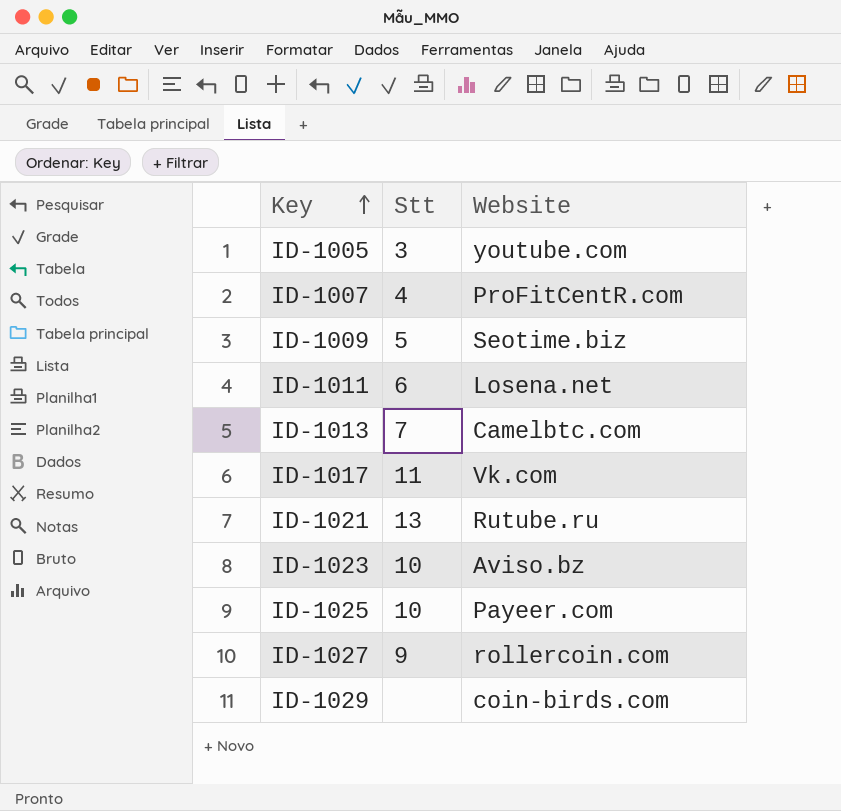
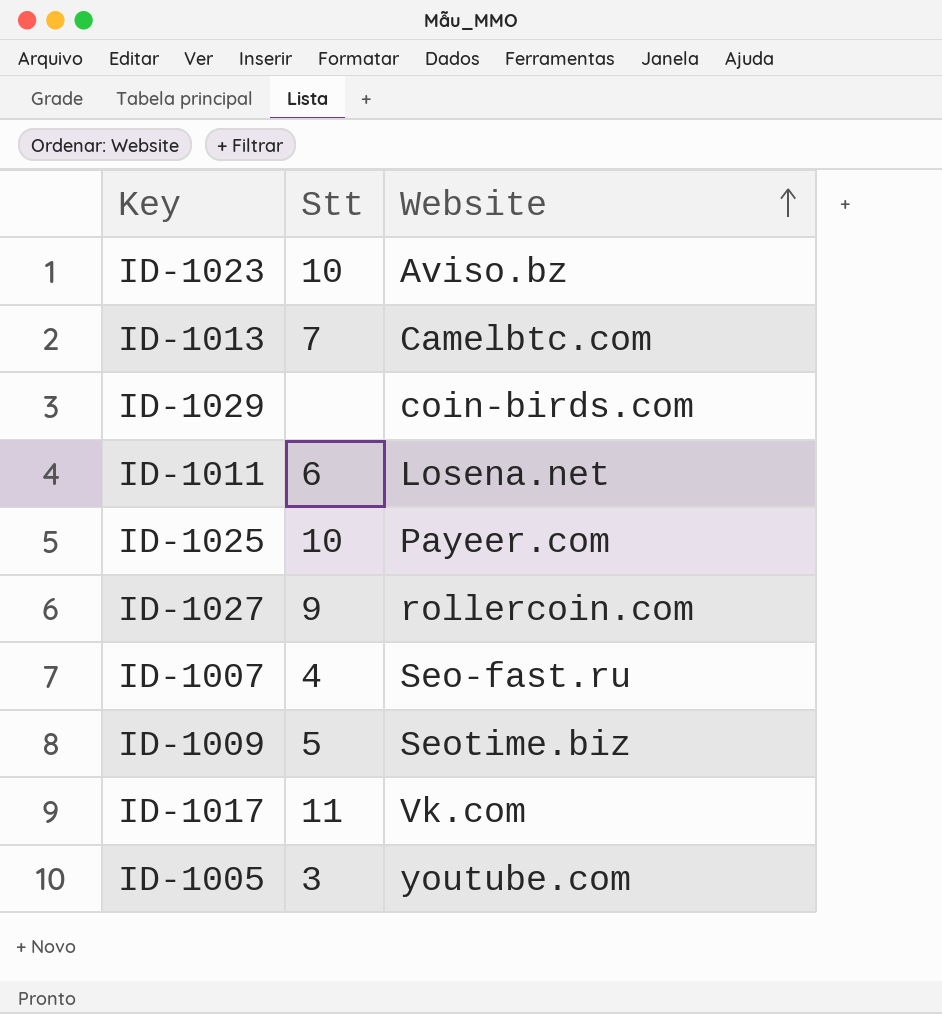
row order: Key ascending -> Website ascending
row ID-1021: 13 | Rutube.ru -> none
ID-1007 | Website: ProFitCentR.com -> Seo-fast.ru

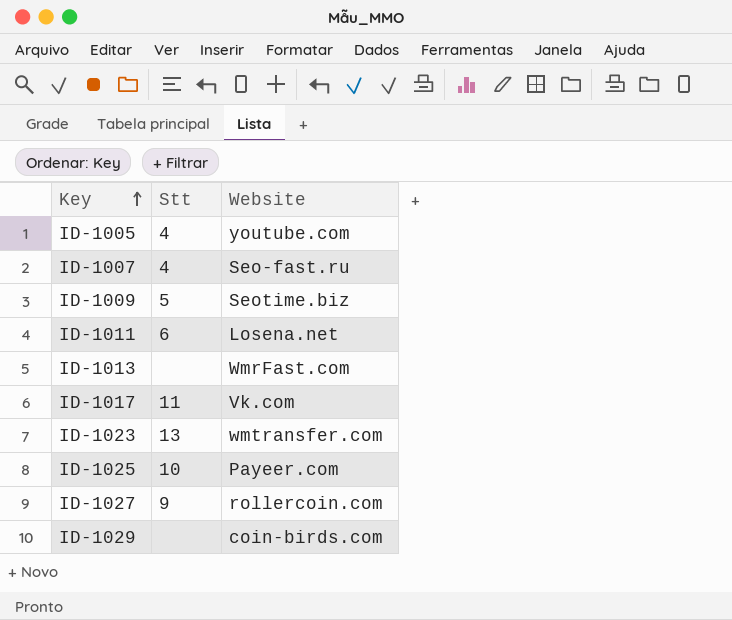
row order: Website ascending -> Key ascending
ID-1005 | Stt: 3 -> 4
ID-1013 | Stt: 7 -> none
ID-1013 | Website: Camelbtc.com -> WmrFast.com
ID-1023 | Stt: 10 -> 13
ID-1023 | Website: Aviso.bz -> wmtransfer.com

